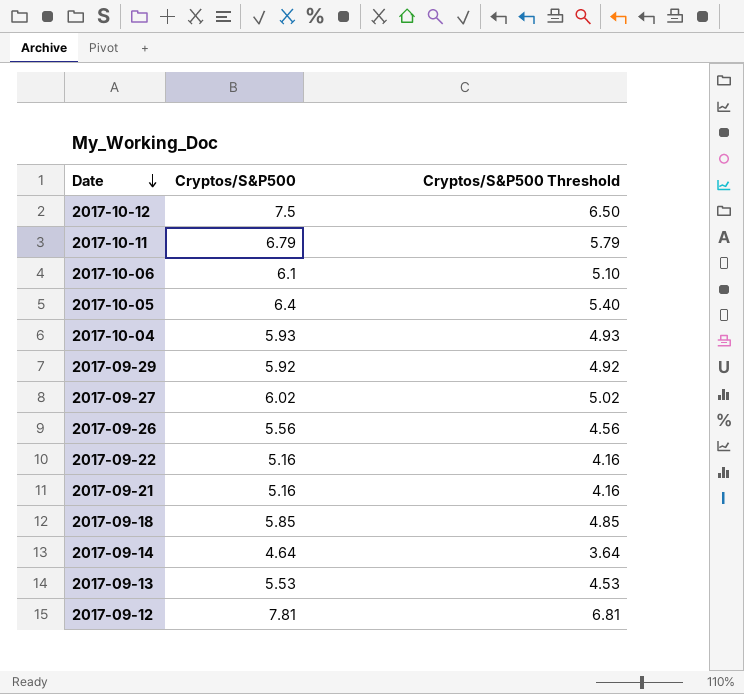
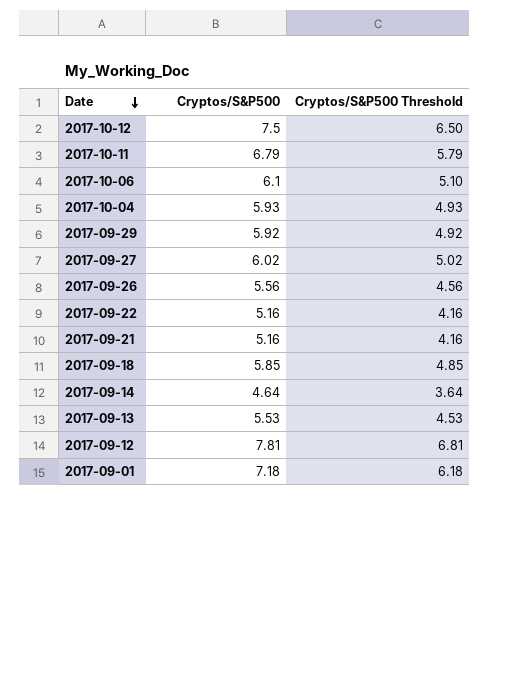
row 2017-10-05: 6.4 | 5.40 -> none
row 2017-09-01: none -> 7.18 | 6.18

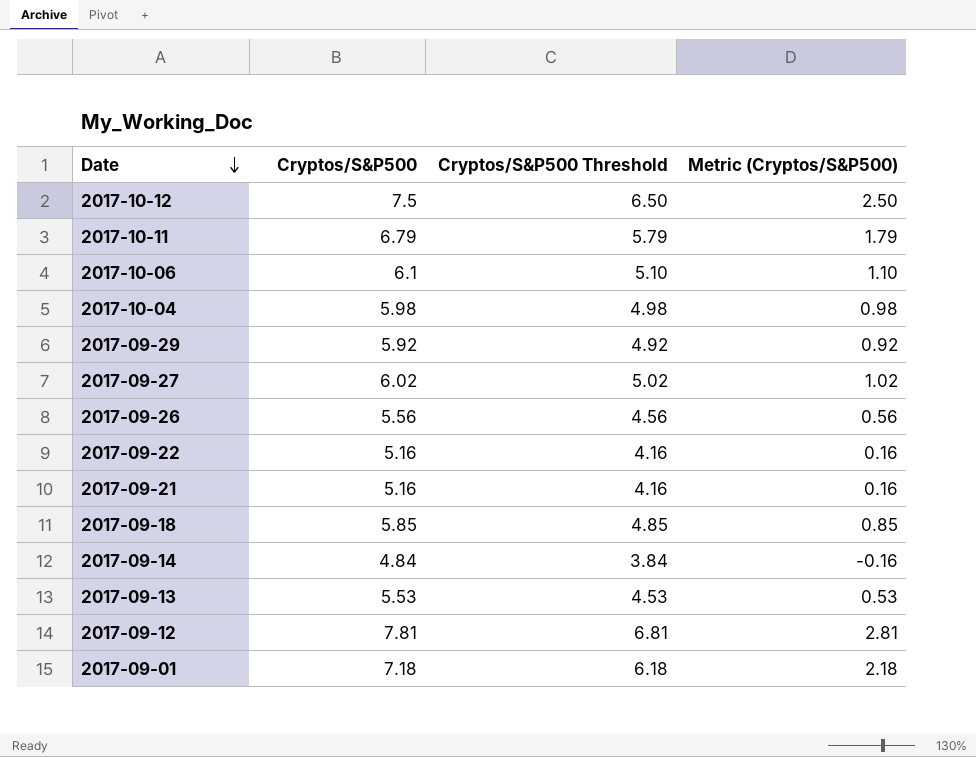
column Metric (Cryptos/S&P500) | formula: none -> [Cryptos/S&P500] - 5
2017-10-04 | Cryptos/S&P500: 5.93 -> 5.98
2017-10-04 | Cryptos/S&P500 Threshold: 4.93 -> 4.98
2017-09-14 | Cryptos/S&P500: 4.64 -> 4.84
2017-09-14 | Cryptos/S&P500 Threshold: 3.64 -> 3.84

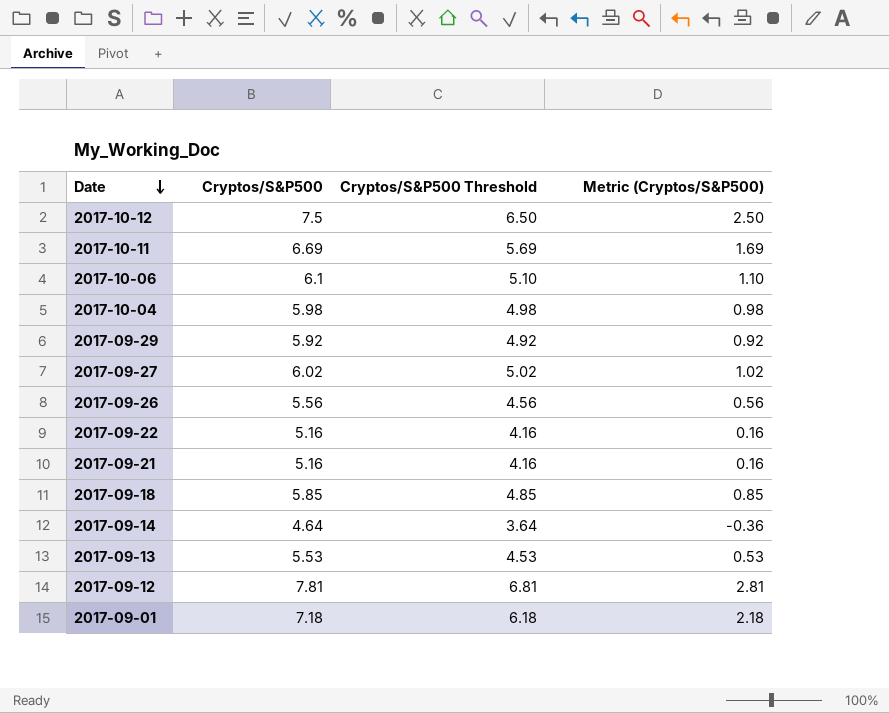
2017-10-11 | Cryptos/S&P500: 6.79 -> 6.69
2017-10-11 | Cryptos/S&P500 Threshold: 5.79 -> 5.69
2017-10-11 | Metric (Cryptos/S&P500): 1.79 -> 1.69
2017-09-14 | Cryptos/S&P500: 4.84 -> 4.64
2017-09-14 | Cryptos/S&P500 Threshold: 3.84 -> 3.64
2017-09-14 | Metric (Cryptos/S&P500): -0.16 -> -0.36

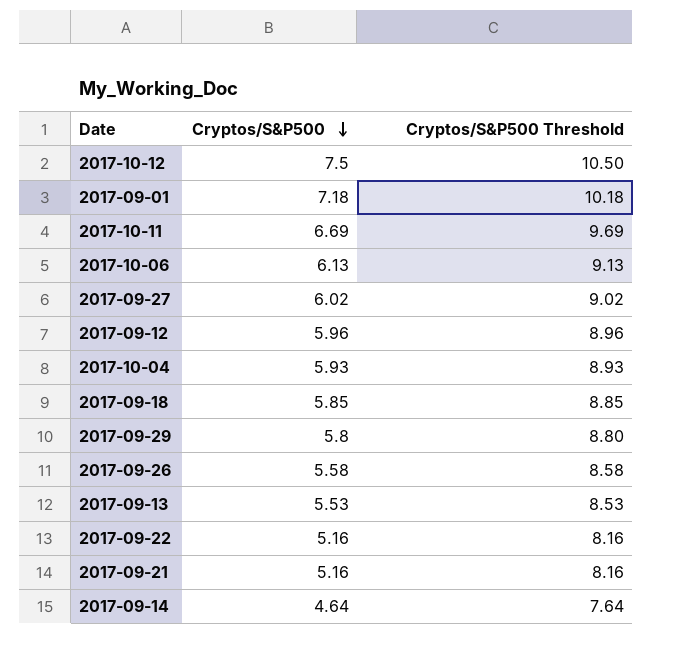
row order: Date descending -> Cryptos/S&P500 descending
column Metric (Cryptos/S&P500) | formula: [Cryptos/S&P500] - 5 -> none
column Cryptos/S&P500 Threshold | formula: [Cryptos/S&P500] - 1 -> [Cryptos/S&P500] + 3
2017-10-06 | Cryptos/S&P500: 6.1 -> 6.13
2017-09-12 | Cryptos/S&P500: 7.81 -> 5.96
2017-10-04 | Cryptos/S&P500: 5.98 -> 5.93
2017-09-29 | Cryptos/S&P500: 5.92 -> 5.8
2017-09-26 | Cryptos/S&P500: 5.56 -> 5.58

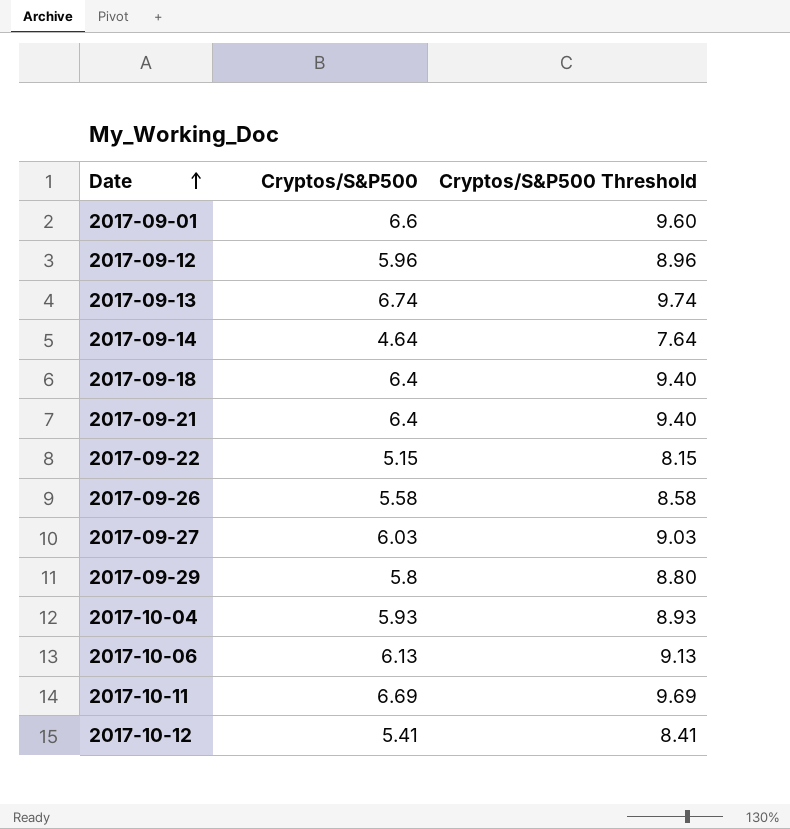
row order: Cryptos/S&P500 descending -> Date ascending
2017-09-01 | Cryptos/S&P500: 7.18 -> 6.6
2017-09-01 | Cryptos/S&P500 Threshold: 10.18 -> 9.60
2017-09-13 | Cryptos/S&P500: 5.53 -> 6.74
2017-09-13 | Cryptos/S&P500 Threshold: 8.53 -> 9.74
2017-09-18 | Cryptos/S&P500: 5.85 -> 6.4
2017-09-18 | Cryptos/S&P500 Threshold: 8.85 -> 9.40
2017-09-21 | Cryptos/S&P500: 5.16 -> 6.4
2017-09-21 | Cryptos/S&P500 Threshold: 8.16 -> 9.40
2017-09-22 | Cryptos/S&P500: 5.16 -> 5.15
2017-09-22 | Cryptos/S&P500 Threshold: 8.16 -> 8.15
2017-09-27 | Cryptos/S&P500: 6.02 -> 6.03
2017-09-27 | Cryptos/S&P500 Threshold: 9.02 -> 9.03
2017-10-12 | Cryptos/S&P500: 7.5 -> 5.41
2017-10-12 | Cryptos/S&P500 Threshold: 10.50 -> 8.41

